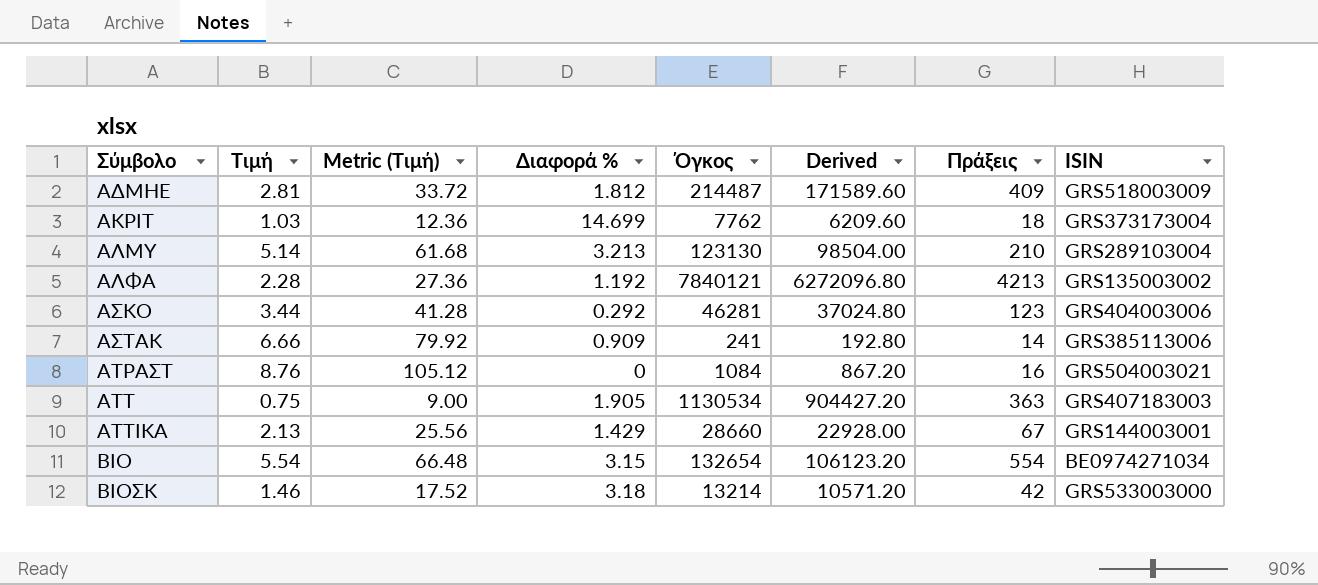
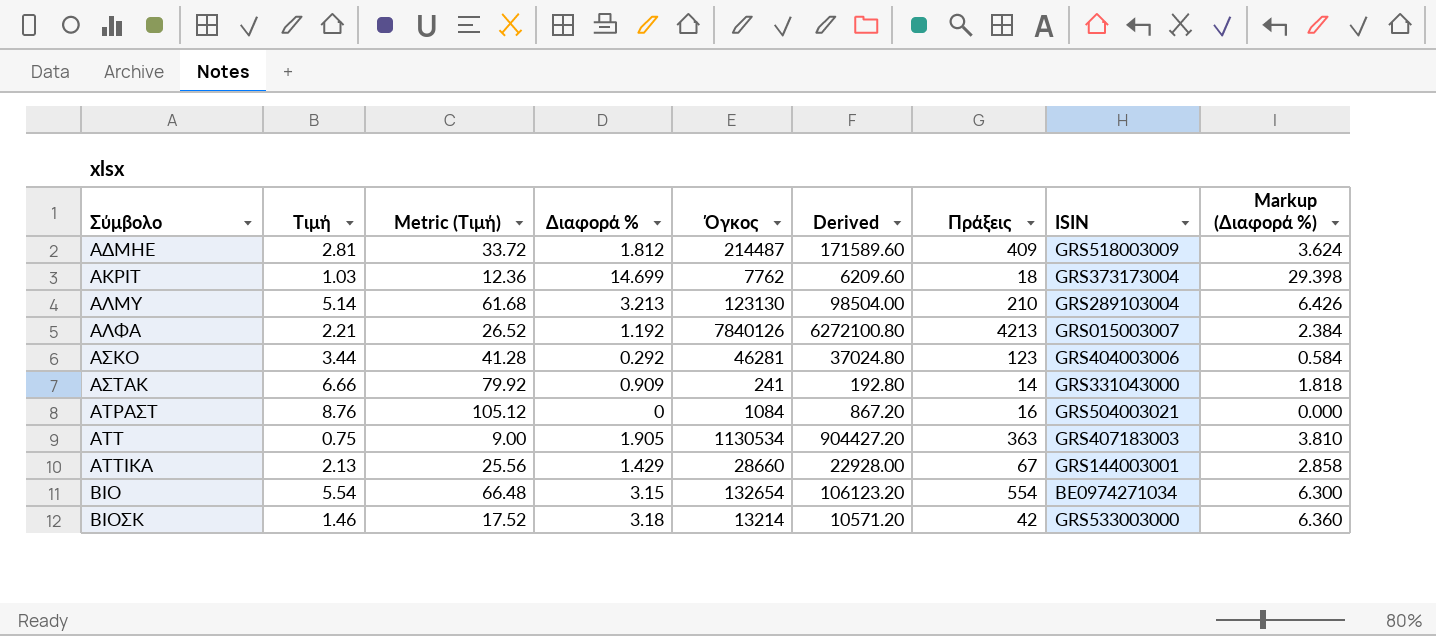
column Markup (Διαφορά %) | formula: none -> [Διαφορά %] * 2
ΑΛΦΑ | Τιμή: 2.28 -> 2.21
ΑΛΦΑ | Metric (Τιμή): 27.36 -> 26.52
ΑΛΦΑ | Όγκος: 7840121 -> 7840126
ΑΛΦΑ | Derived: 6272096.80 -> 6272100.80
ΑΛΦΑ | ISIN: GRS135003002 -> GRS015003007
ΑΣΤΑΚ | ISIN: GRS385113006 -> GRS331043000

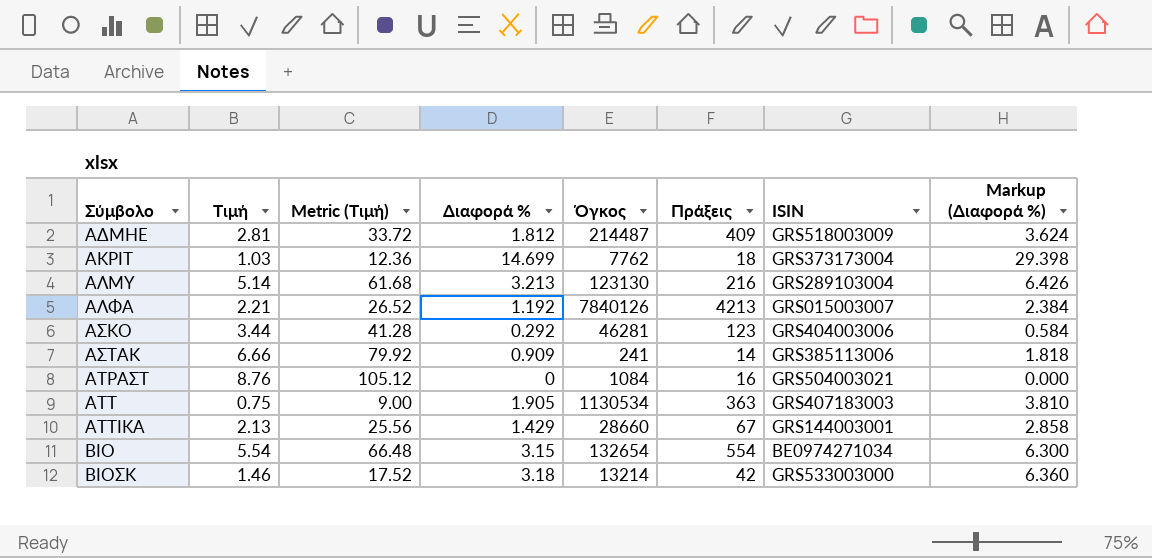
column Derived | formula: [Όγκος] * 0.8 -> none
ΑΛΜΥ | Πράξεις: 210 -> 216
ΑΣΤΑΚ | ISIN: GRS331043000 -> GRS385113006

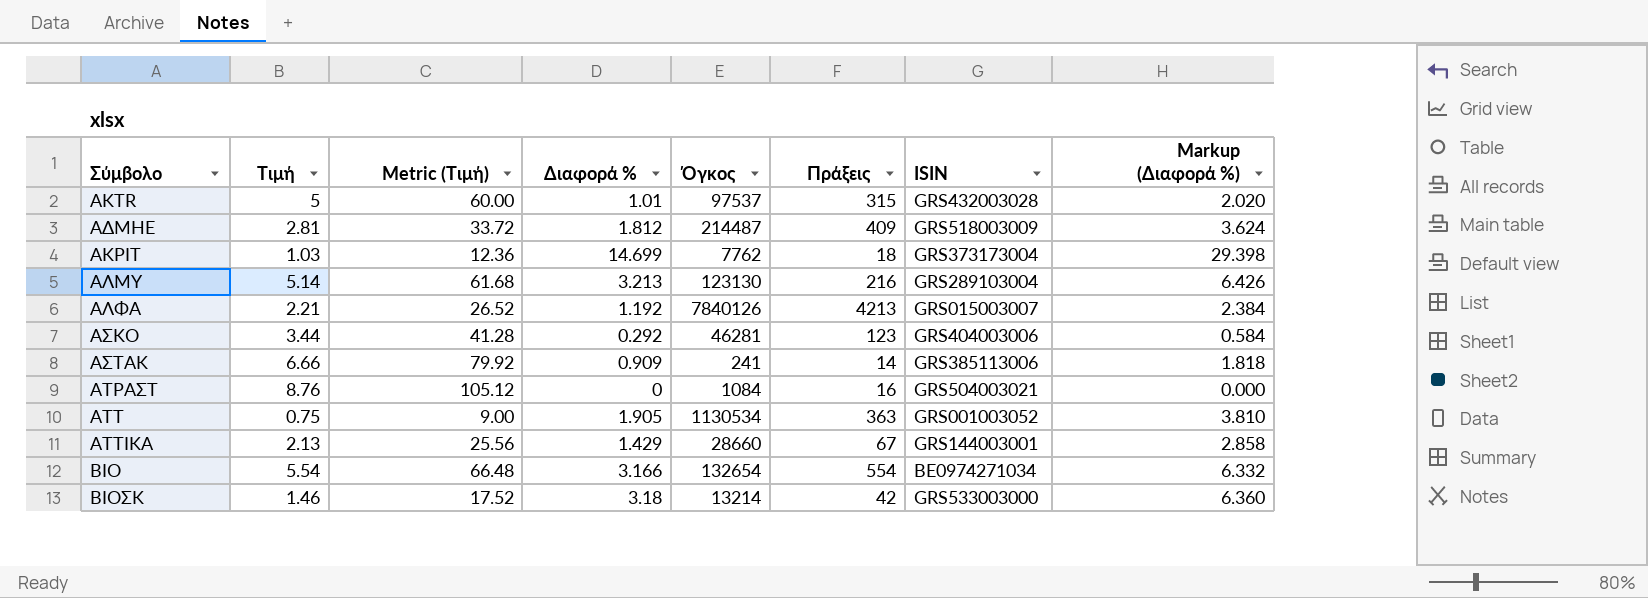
row AKTR: none -> 5 | 60.00 | 1.01 | 97537 | 315 | GRS432003028 | 2.020
ΑΤΤ | ISIN: GRS407183003 -> GRS001003052
ΒΙΟ | Διαφορά %: 3.15 -> 3.166
ΒΙΟ | Markup (Διαφορά %): 6.300 -> 6.332

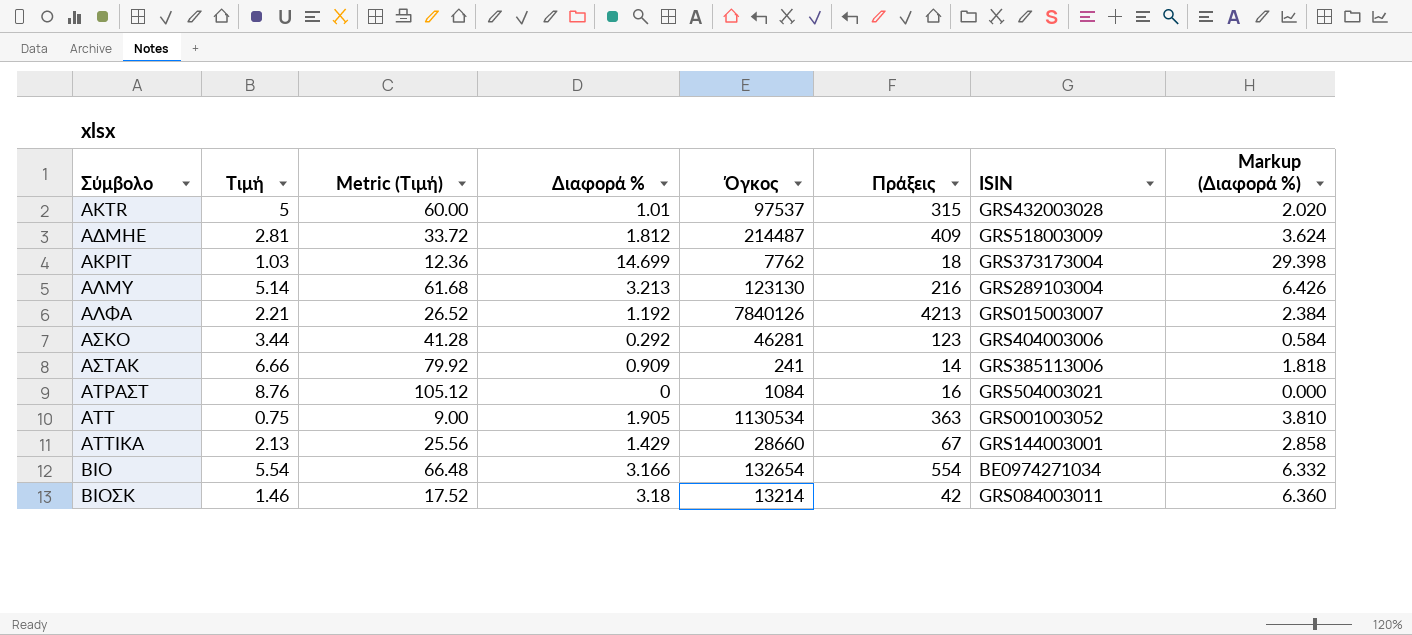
ΒΙΟΣΚ | ISIN: GRS533003000 -> GRS084003011

